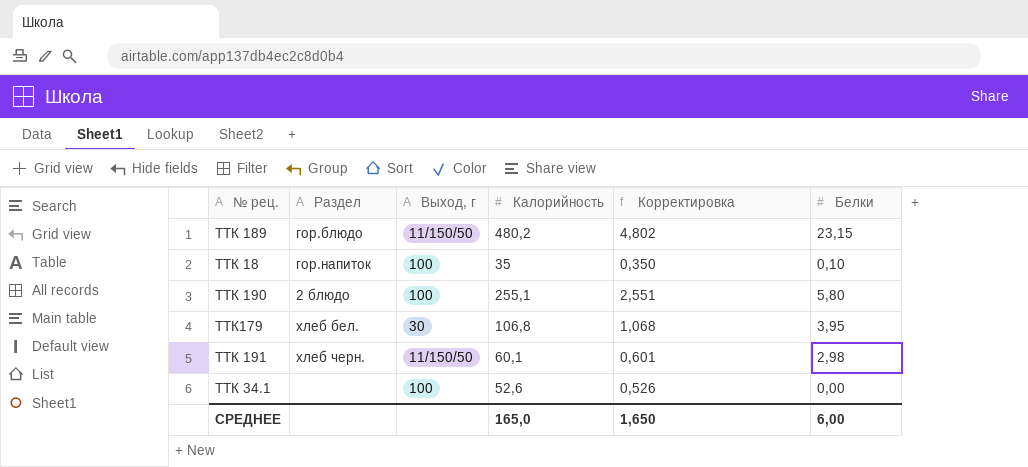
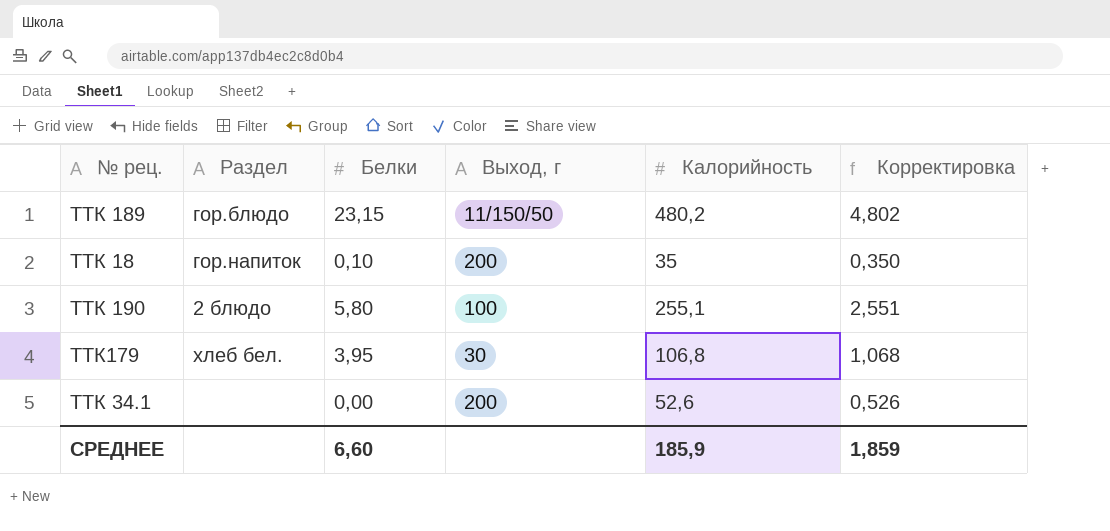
column Белки | position: 6 -> 3
row ТТК 191: хлеб черн. | 11/150/50 | 60,1 | 0,601 | 2,98 -> none
ТТК 18 | Выход, г: 100 -> 200
ТТК 34.1 | Выход, г: 100 -> 200
СРЕДНЕЕ | Белки: 6,00 -> 6,60
СРЕДНЕЕ | Калорийность: 165,0 -> 185,9
СРЕДНЕЕ | Корректировка: 1,650 -> 1,859

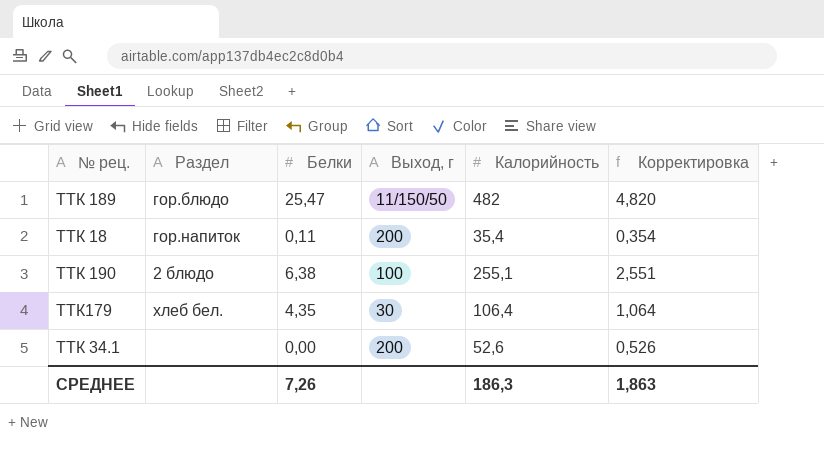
ТТК 189 | Белки: 23,15 -> 25,47
ТТК 189 | Калорийность: 480,2 -> 482
ТТК 189 | Корректировка: 4,802 -> 4,820
ТТК 18 | Белки: 0,10 -> 0,11
ТТК 18 | Калорийность: 35 -> 35,4
ТТК 18 | Корректировка: 0,350 -> 0,354
ТТК 190 | Белки: 5,80 -> 6,38
ТТК179 | Белки: 3,95 -> 4,35
ТТК179 | Калорийность: 106,8 -> 106,4
ТТК179 | Корректировка: 1,068 -> 1,064
СРЕДНЕЕ | Белки: 6,60 -> 7,26
СРЕДНЕЕ | Калорийность: 185,9 -> 186,3
СРЕДНЕЕ | Корректировка: 1,859 -> 1,863

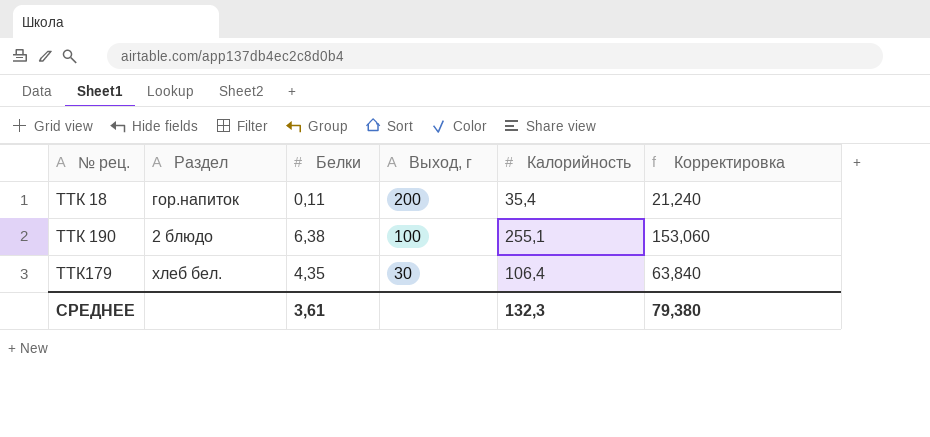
column Корректировка | formula: [Калорийность] * 0,01 -> [Калорийность] * 0,6
row ТТК 189: гор.блюдо | 25,47 | 11/150/50 | 482 | 4,820 -> none
row ТТК 34.1: none | 0,00 | 200 | 52,6 | 0,526 -> none
СРЕДНЕЕ | Белки: 7,26 -> 3,61
СРЕДНЕЕ | Калорийность: 186,3 -> 132,3
СРЕДНЕЕ | Корректировка: 1,863 -> 79,380

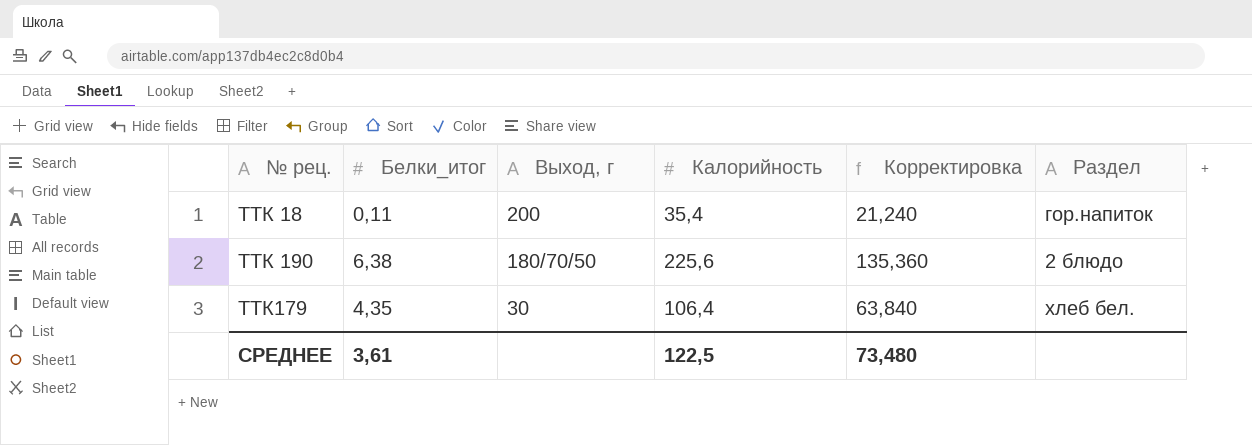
column name: Белки -> Белки_итог
column Раздел | position: 2 -> 6
ТТК 190 | Выход, г: 100 -> 180/70/50
ТТК 190 | Калорийность: 255,1 -> 225,6
ТТК 190 | Корректировка: 153,060 -> 135,360
СРЕДНЕЕ | Калорийность: 132,3 -> 122,5
СРЕДНЕЕ | Корректировка: 79,380 -> 73,480

